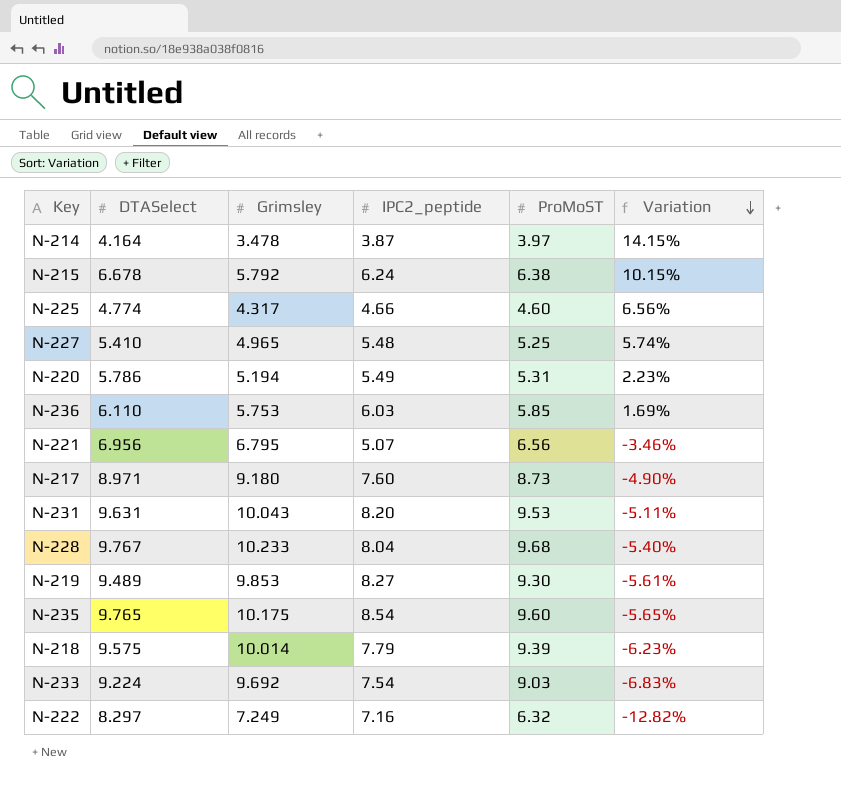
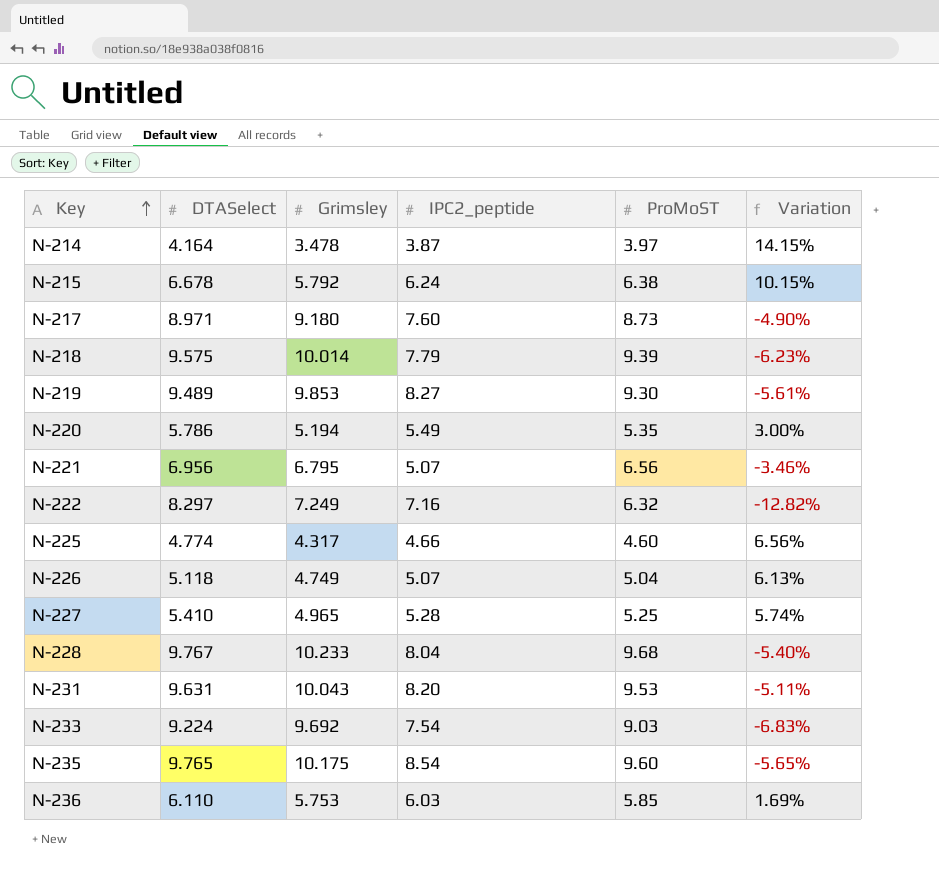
row order: Variation descending -> Key ascending
N-220 | ProMoST: 5.31 -> 5.35
N-220 | Variation: 2.23% -> 3.00%
row N-226: none -> 5.118 | 4.749 | 5.07 | 5.04 | 6.13%
N-227 | IPC2_peptide: 5.48 -> 5.28

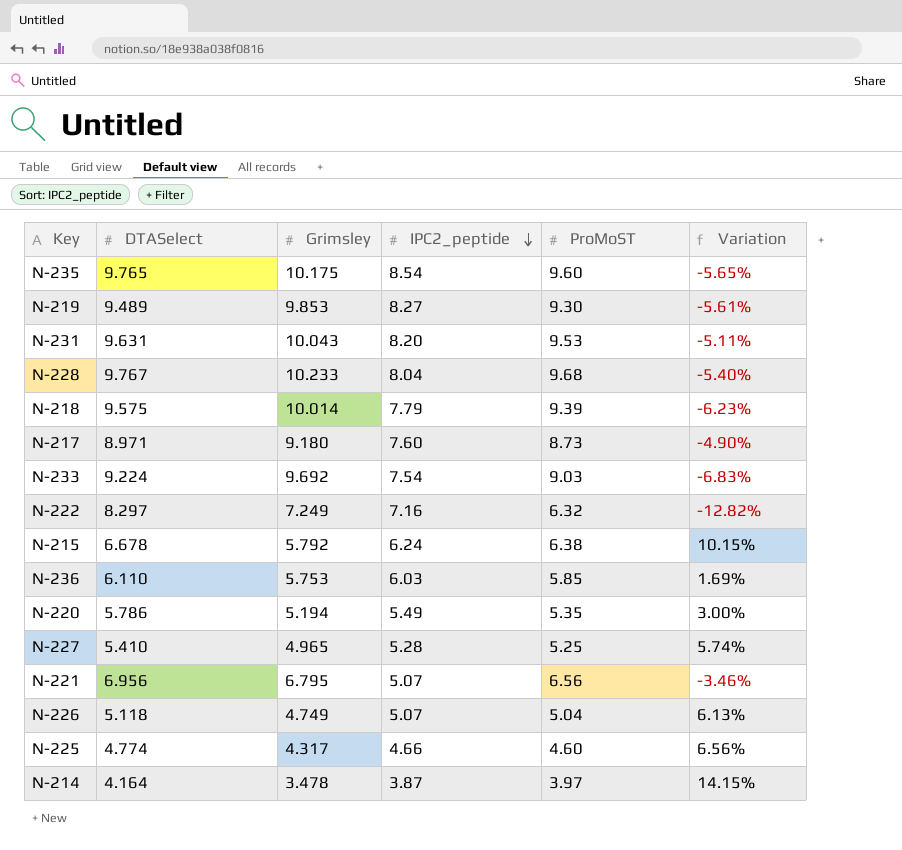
row order: Key ascending -> IPC2_peptide descending

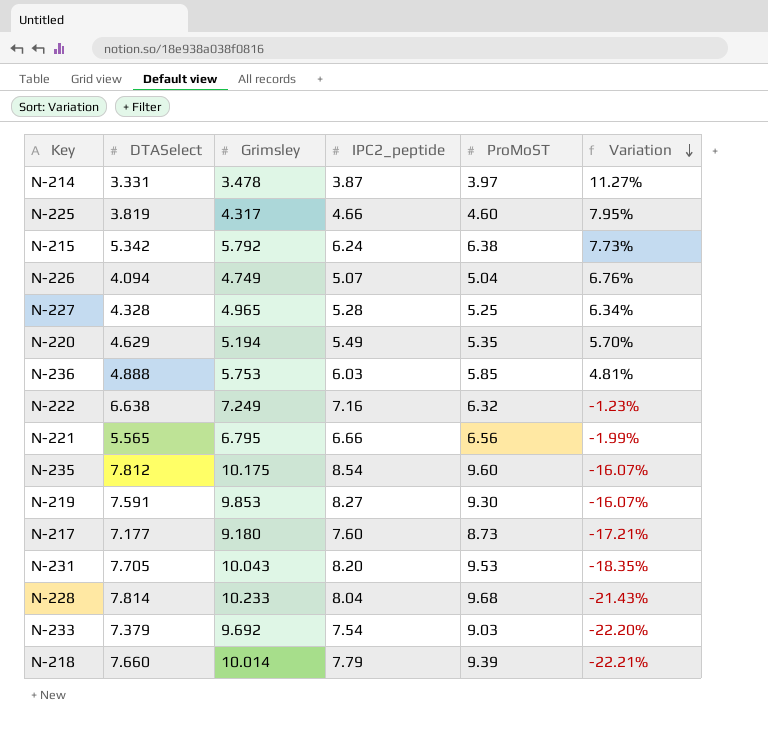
row order: IPC2_peptide descending -> Variation descending
column Variation | formula: ([ProMoST] - [Grimsley]) / [Grimsley] -> ([IPC2_peptide] - [Grimsley]) / [Grimsley]
N-214 | DTASelect: 4.164 -> 3.331
N-225 | DTASelect: 4.774 -> 3.819
N-215 | DTASelect: 6.678 -> 5.342
N-226 | DTASelect: 5.118 -> 4.094
N-227 | DTASelect: 5.410 -> 4.328
N-220 | DTASelect: 5.786 -> 4.629
N-236 | DTASelect: 6.110 -> 4.888
N-222 | DTASelect: 8.297 -> 6.638
N-221 | DTASelect: 6.956 -> 5.565
N-221 | IPC2_peptide: 5.07 -> 6.66
N-235 | DTASelect: 9.765 -> 7.812
N-219 | DTASelect: 9.489 -> 7.591
N-217 | DTASelect: 8.971 -> 7.177
N-231 | DTASelect: 9.631 -> 7.705
N-228 | DTASelect: 9.767 -> 7.814
N-233 | DTASelect: 9.224 -> 7.379
N-218 | DTASelect: 9.575 -> 7.660

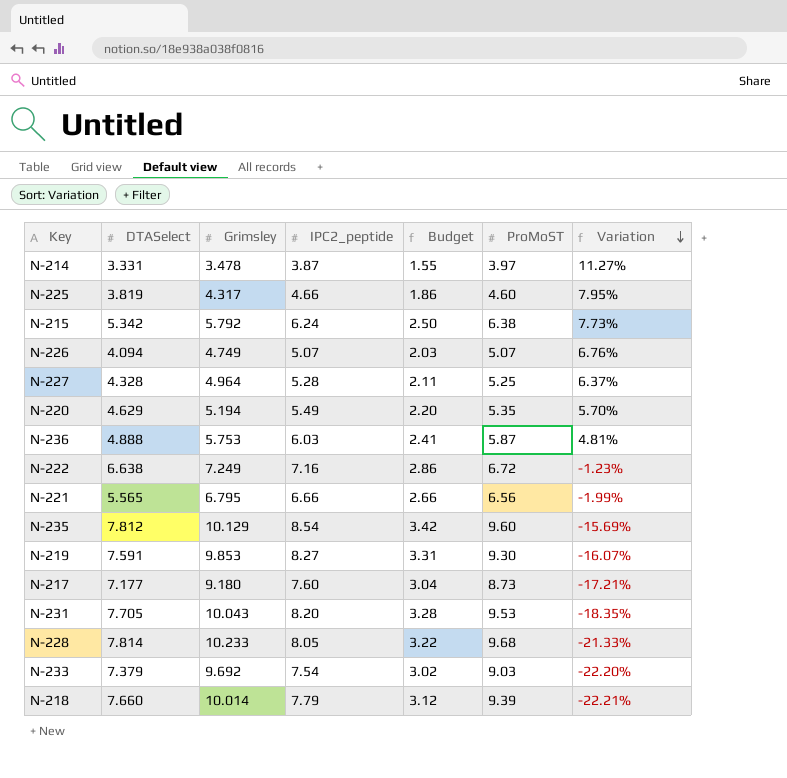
column Budget | formula: none -> [IPC2_peptide] * 0.4
N-226 | ProMoST: 5.04 -> 5.07
N-227 | Grimsley: 4.965 -> 4.964
N-227 | Variation: 6.34% -> 6.37%
N-236 | ProMoST: 5.85 -> 5.87
N-222 | ProMoST: 6.32 -> 6.72
N-235 | Grimsley: 10.175 -> 10.129
N-235 | Variation: -16.07% -> -15.69%
N-228 | IPC2_peptide: 8.04 -> 8.05
N-228 | Variation: -21.43% -> -21.33%

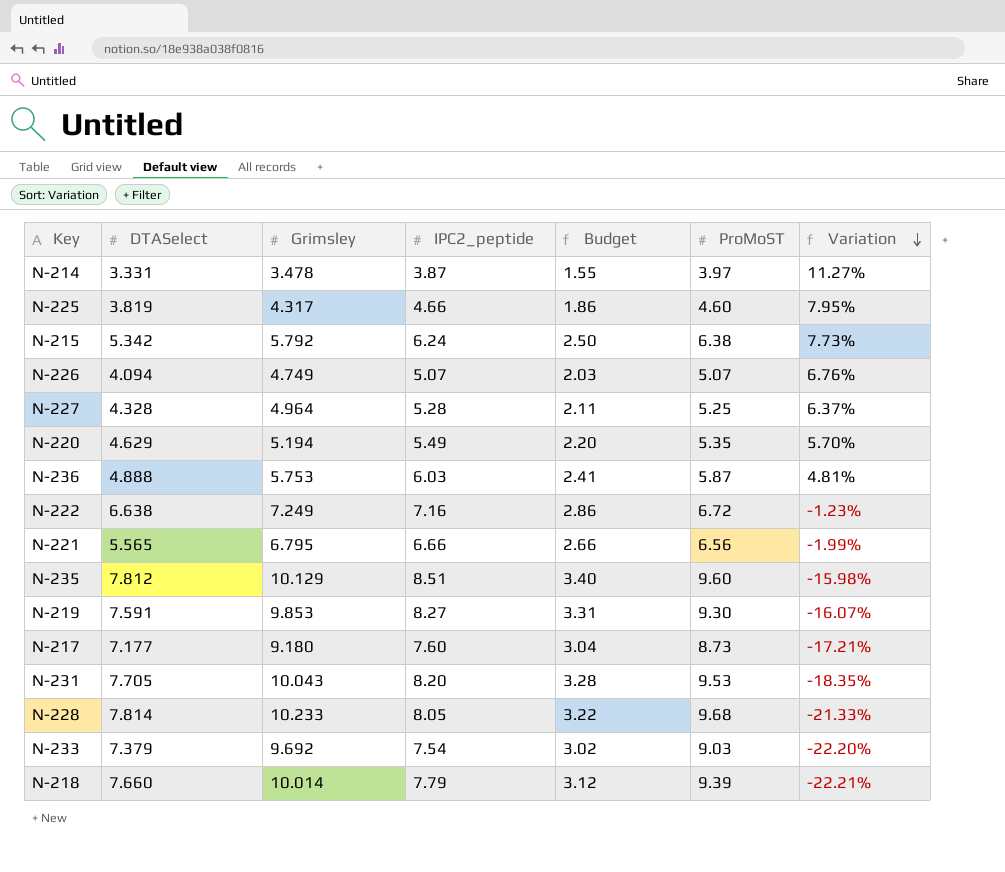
N-235 | IPC2_peptide: 8.54 -> 8.51
N-235 | Budget: 3.42 -> 3.40
N-235 | Variation: -15.69% -> -15.98%

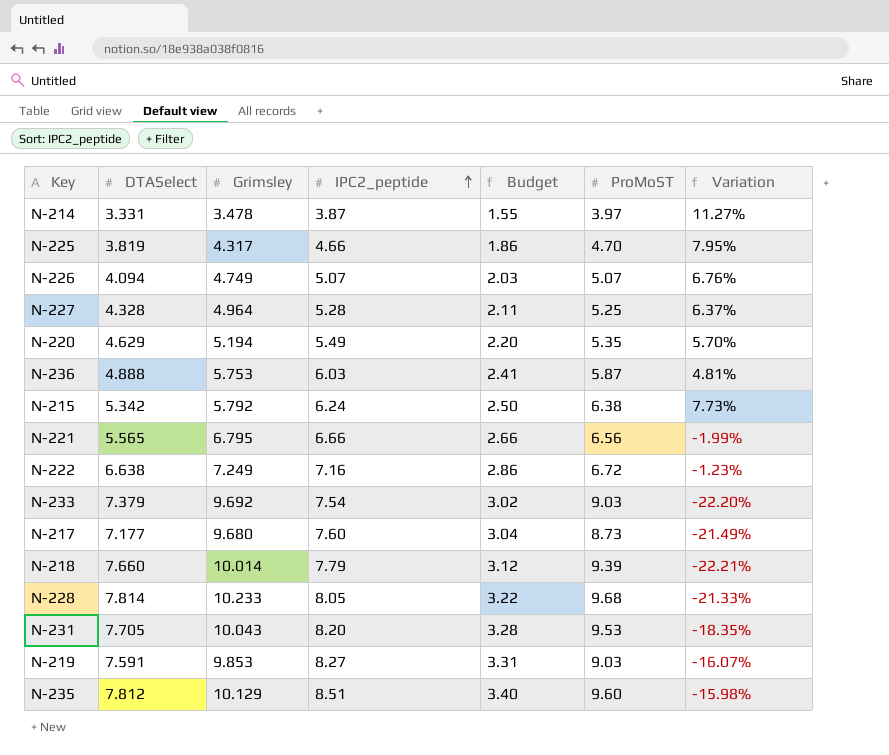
row order: Variation descending -> IPC2_peptide ascending
N-225 | ProMoST: 4.60 -> 4.70
N-217 | Grimsley: 9.180 -> 9.680
N-217 | Variation: -17.21% -> -21.49%
N-219 | ProMoST: 9.30 -> 9.03

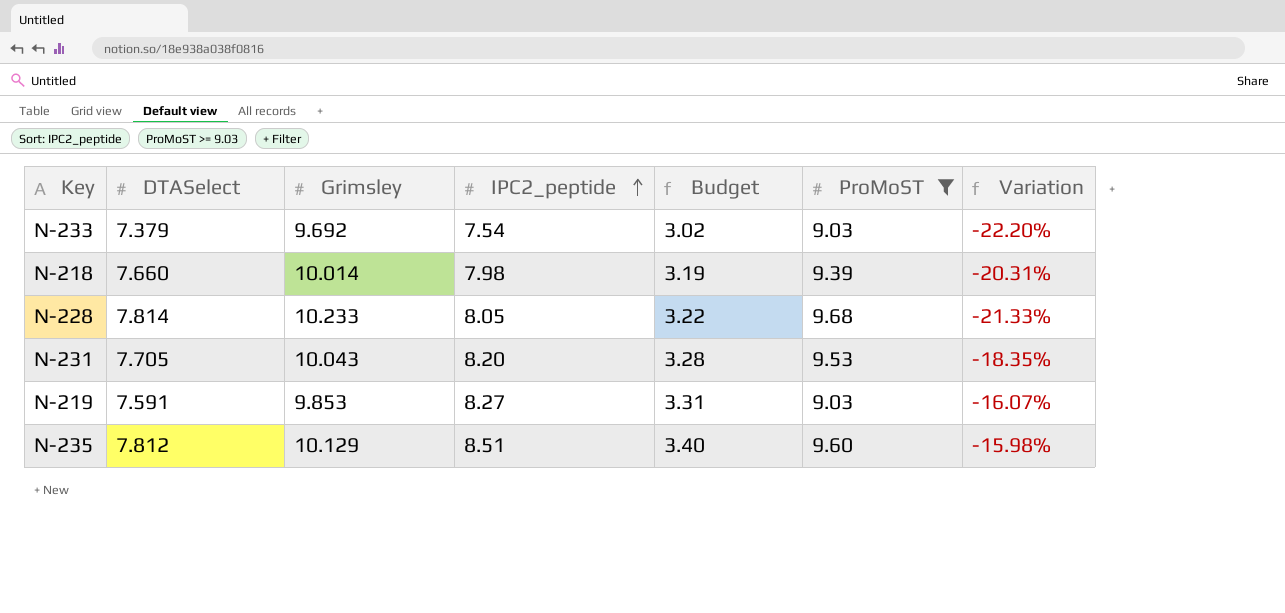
filter: none -> ProMoST >= 9.03
N-218 | IPC2_peptide: 7.79 -> 7.98
N-218 | Budget: 3.12 -> 3.19
N-218 | Variation: -22.21% -> -20.31%

